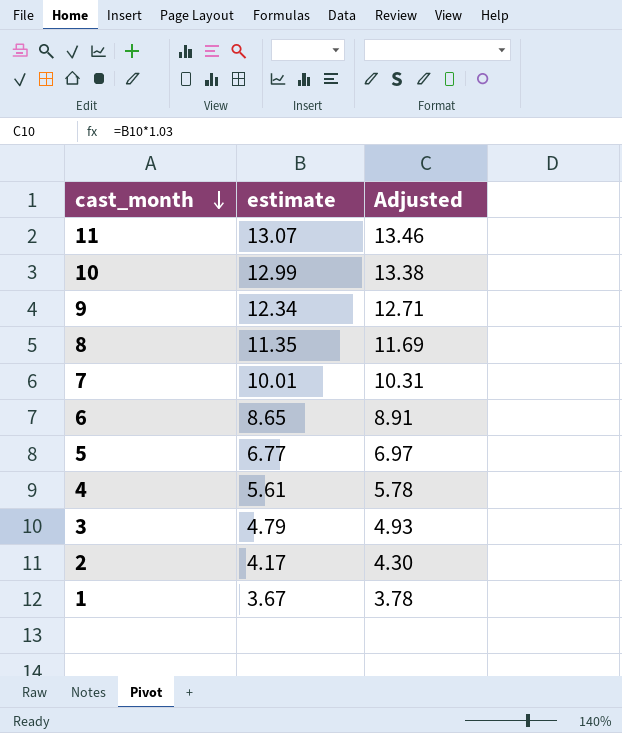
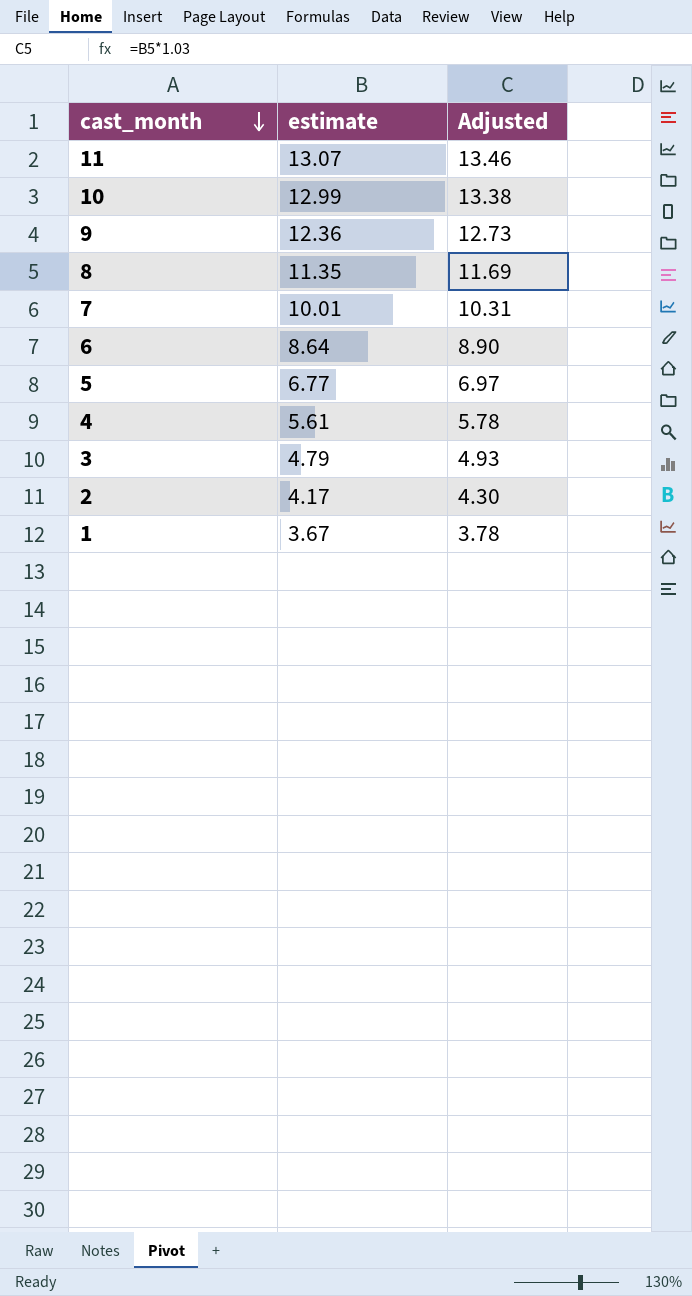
9 | estimate: 12.34 -> 12.36
9 | Adjusted: 12.71 -> 12.73
6 | estimate: 8.65 -> 8.64
6 | Adjusted: 8.91 -> 8.90

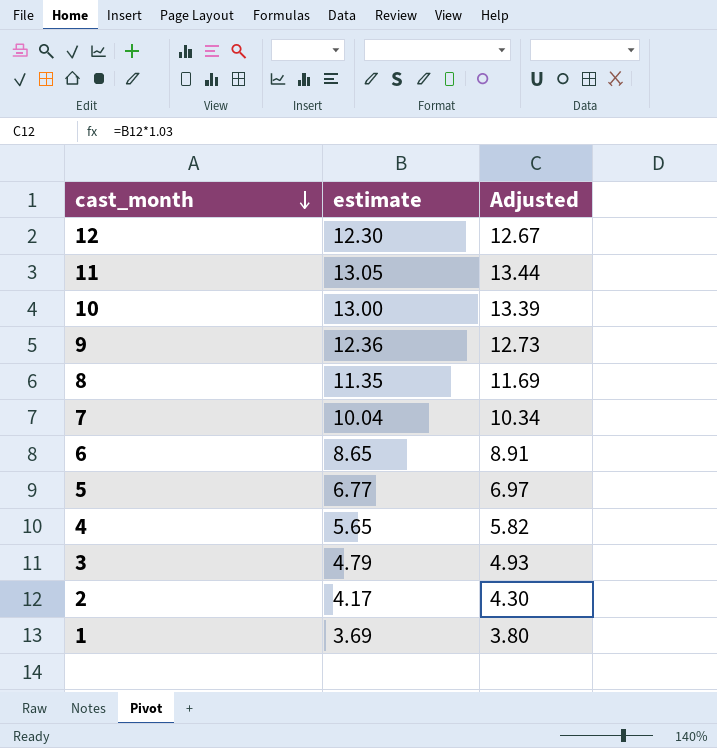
row 12: none -> 12.30 | 12.67
11 | estimate: 13.07 -> 13.05
11 | Adjusted: 13.46 -> 13.44
10 | estimate: 12.99 -> 13.00
10 | Adjusted: 13.38 -> 13.39
7 | estimate: 10.01 -> 10.04
7 | Adjusted: 10.31 -> 10.34
6 | estimate: 8.64 -> 8.65
6 | Adjusted: 8.90 -> 8.91
4 | estimate: 5.61 -> 5.65
4 | Adjusted: 5.78 -> 5.82
1 | estimate: 3.67 -> 3.69
1 | Adjusted: 3.78 -> 3.80

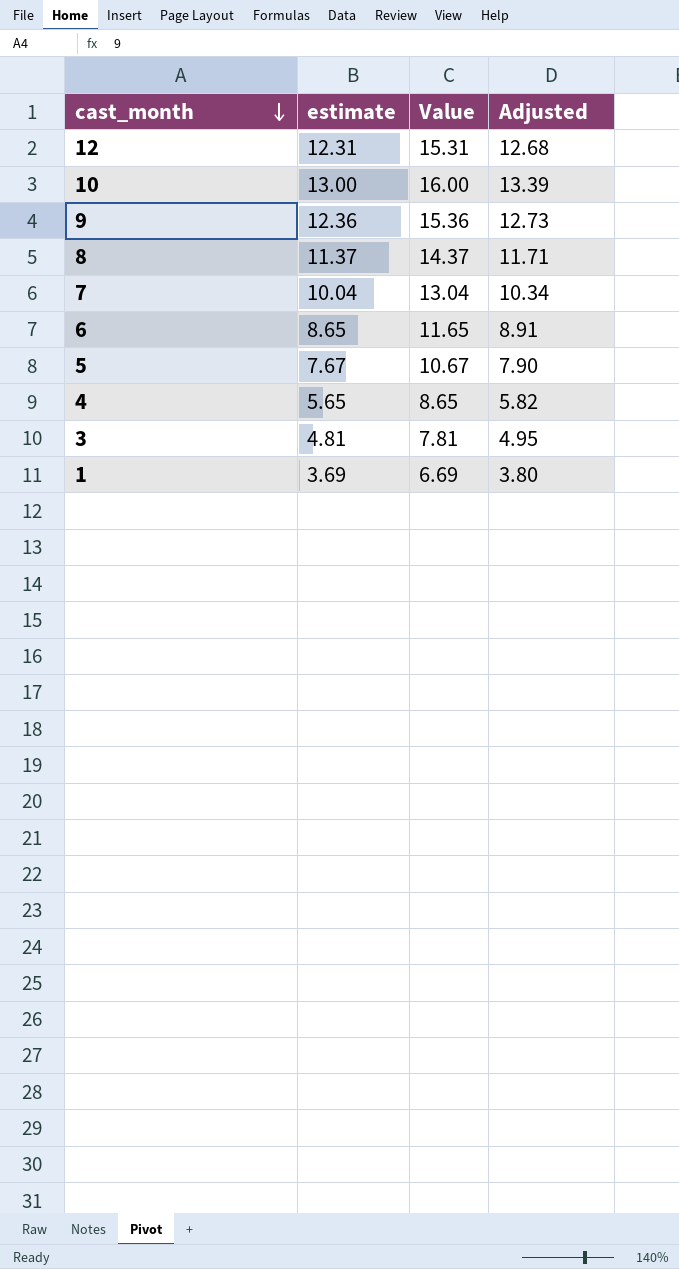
column Value | formula: none -> [estimate] + 3
row 11: 13.05 | 13.44 -> none
row 2: 4.17 | 4.30 -> none
12 | estimate: 12.30 -> 12.31
12 | Adjusted: 12.67 -> 12.68
8 | estimate: 11.35 -> 11.37
8 | Adjusted: 11.69 -> 11.71
5 | estimate: 6.77 -> 7.67
5 | Adjusted: 6.97 -> 7.90
3 | estimate: 4.79 -> 4.81
3 | Adjusted: 4.93 -> 4.95

